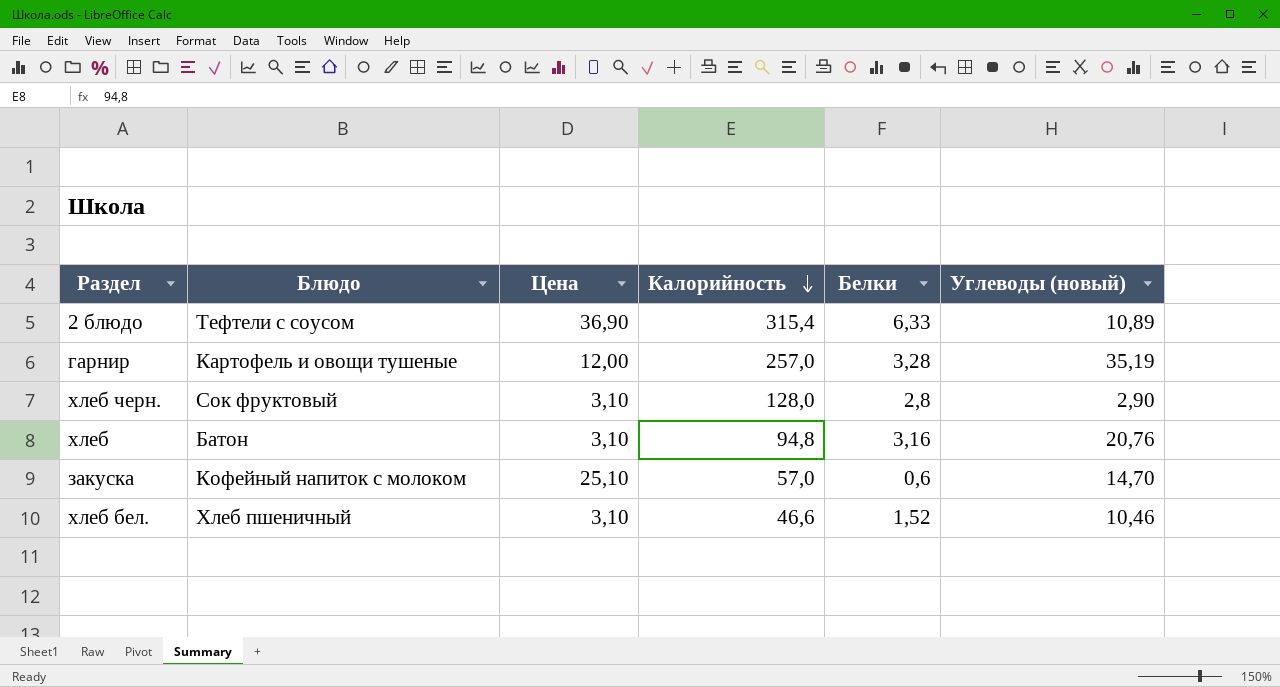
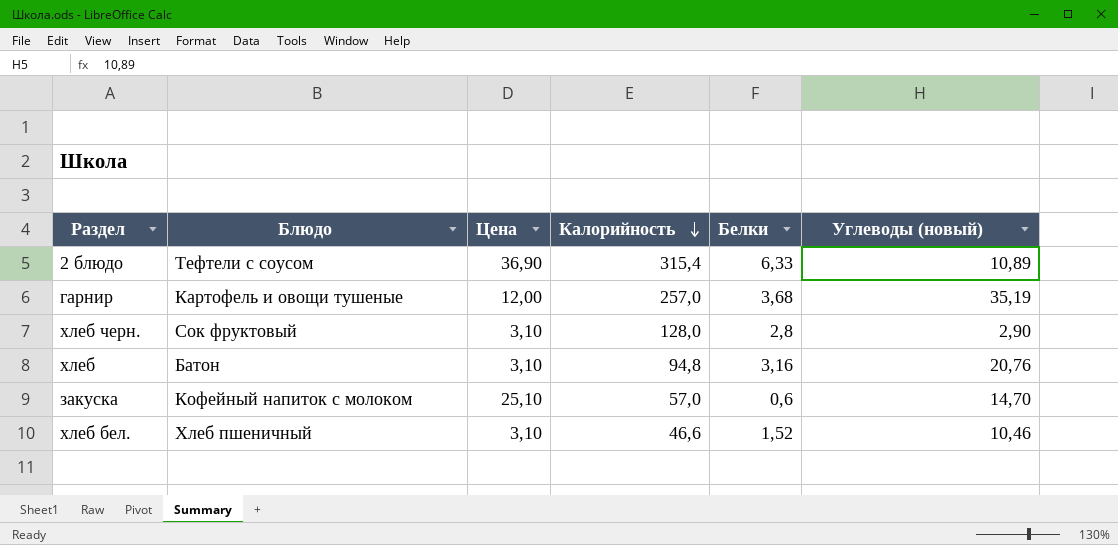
гарнир | Белки: 3,28 -> 3,68

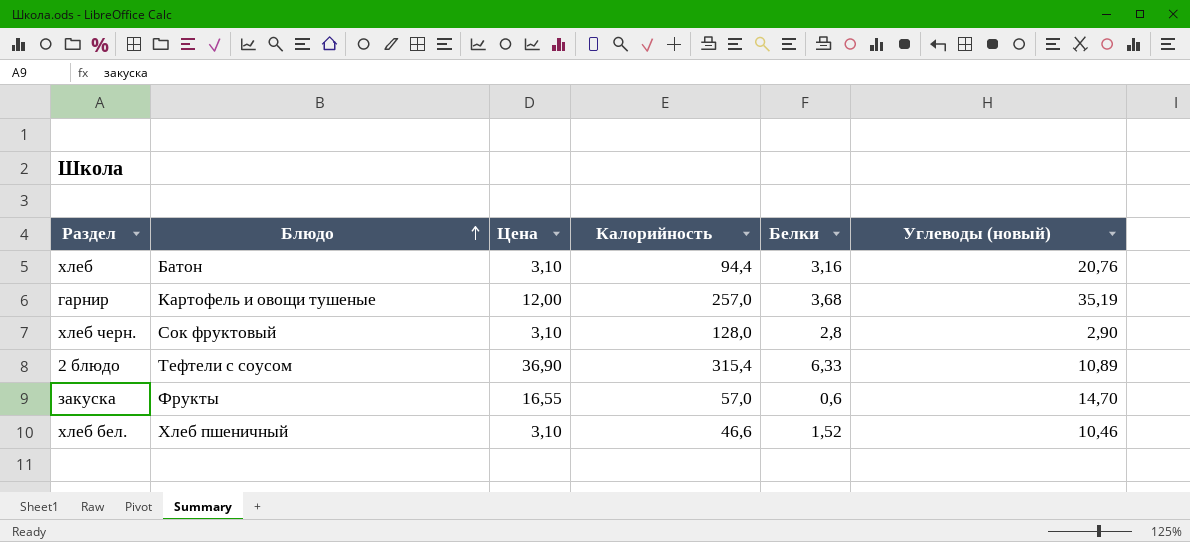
row order: Калорийность descending -> Блюдо ascending
хлеб | Калорийность: 94,8 -> 94,4
закуска | Блюдо: Кофейный напиток с молоком -> Фрукты
закуска | Цена: 25,10 -> 16,55

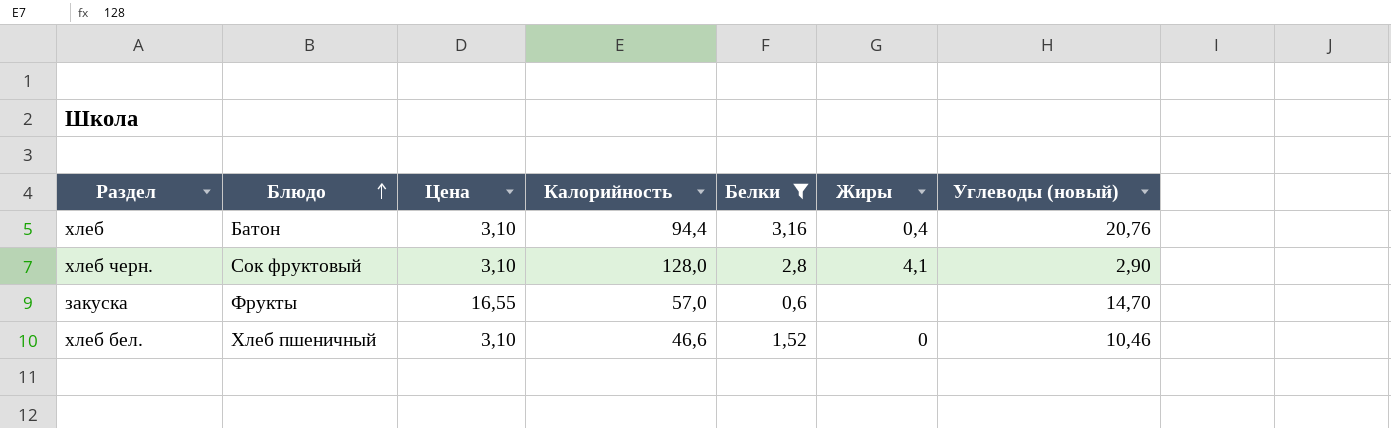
filter: none -> Белки <= 3,16
column Жиры | position: none -> 6

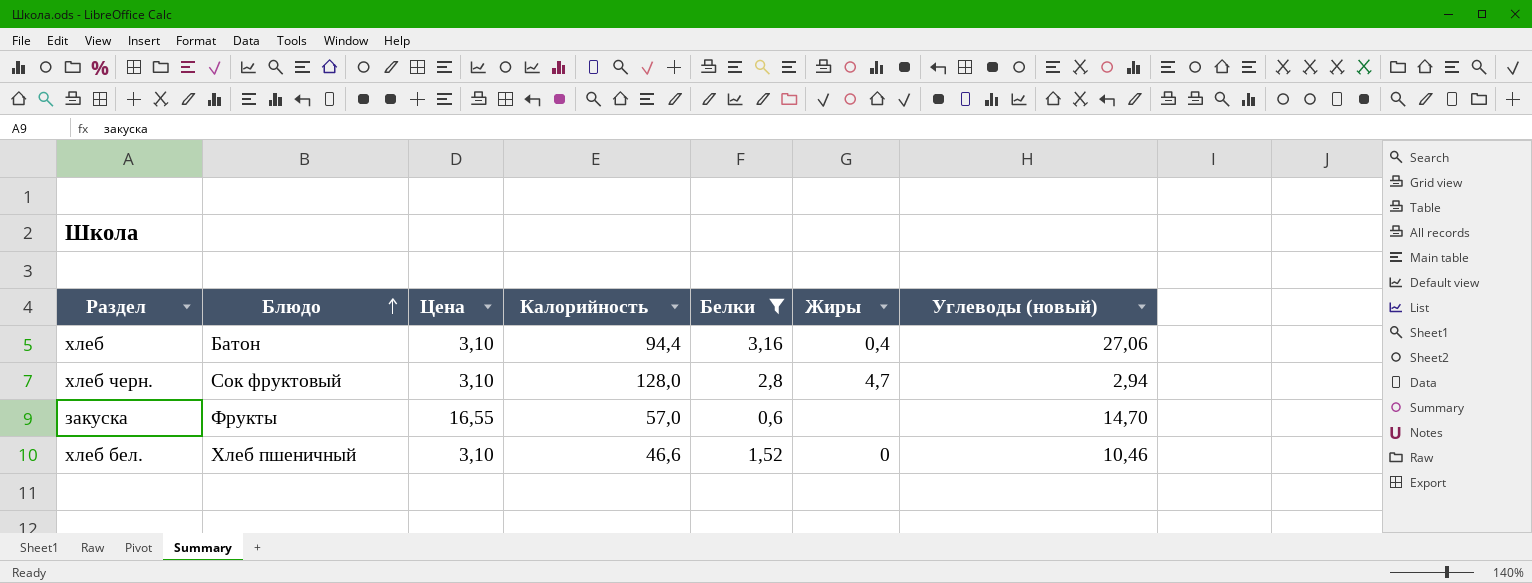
хлеб | Углеводы (новый): 20,76 -> 27,06
хлеб черн. | Жиры: 4,1 -> 4,7
хлеб черн. | Углеводы (новый): 2,90 -> 2,94

